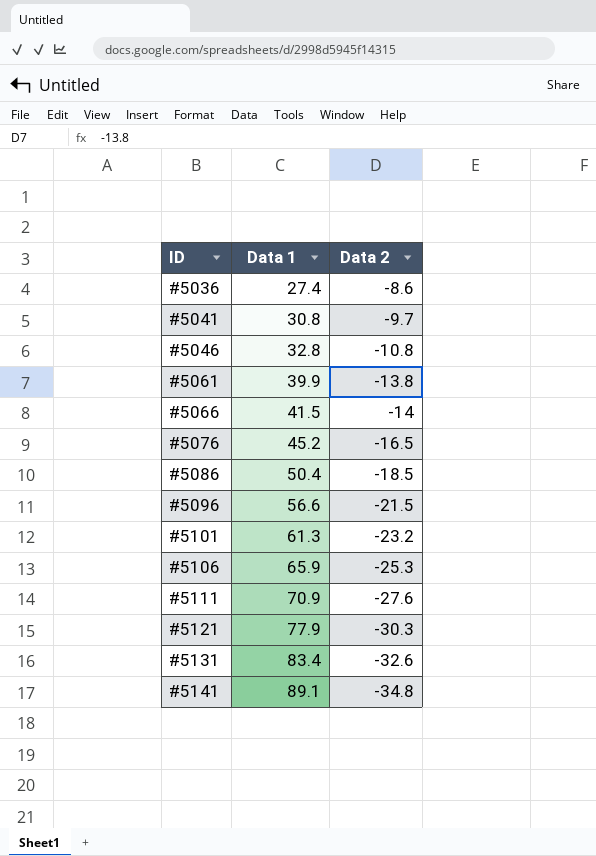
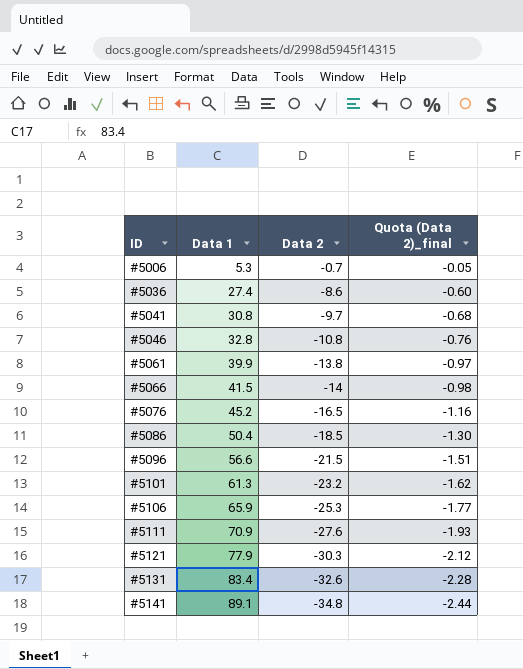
column Quota (Data 2)_final | formula: none -> [Data 2] * 0.07
row #5006: none -> 5.3 | -0.7 | -0.05

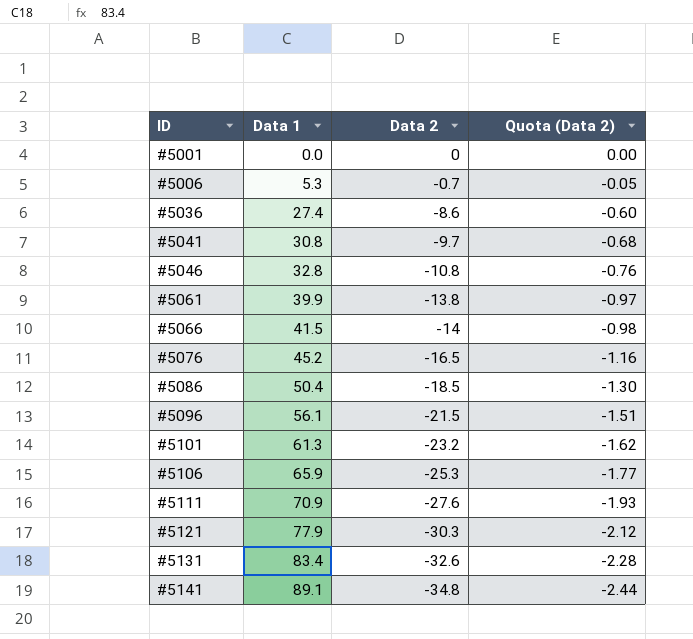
column name: Quota (Data 2)_final -> Quota (Data 2)
row #5001: none -> 0.0 | 0 | 0.00
#5096 | Data 1: 56.6 -> 56.1

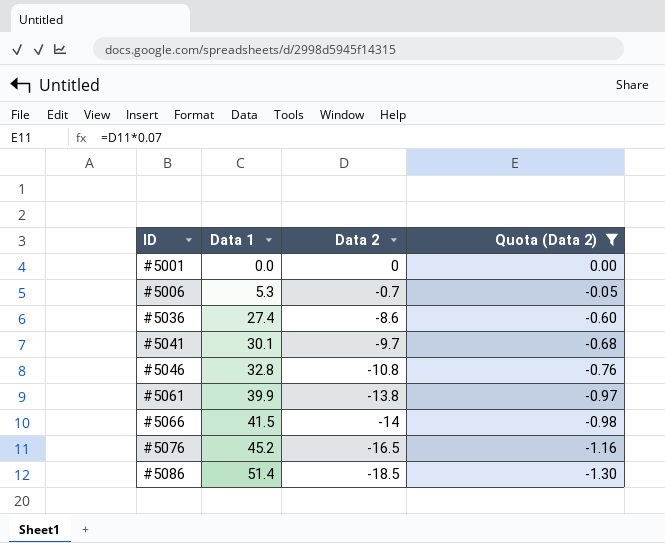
filter: none -> Quota (Data 2) >= -1.30
#5041 | Data 1: 30.8 -> 30.1
#5086 | Data 1: 50.4 -> 51.4

